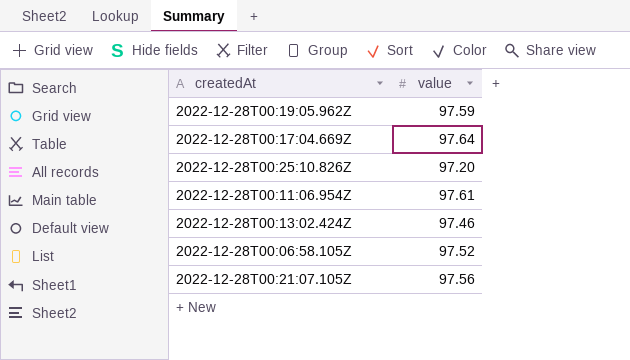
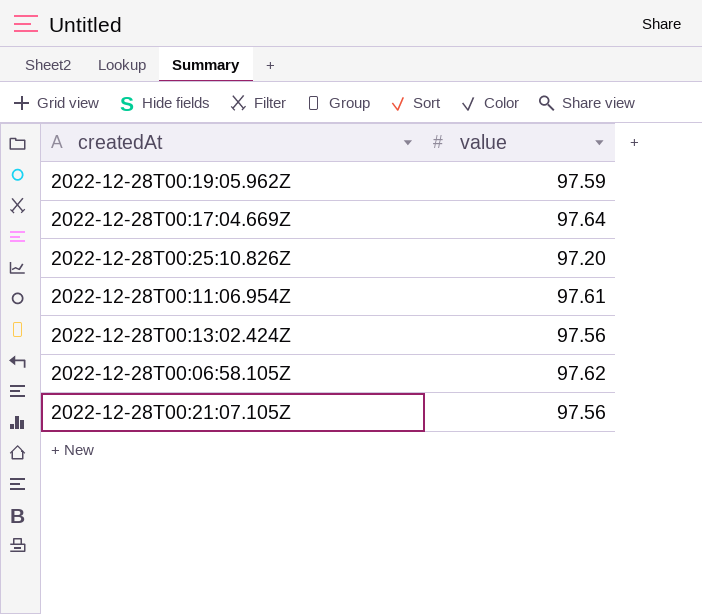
2022-12-28T00:13:02.424Z | value: 97.46 -> 97.56
2022-12-28T00:06:58.105Z | value: 97.52 -> 97.62

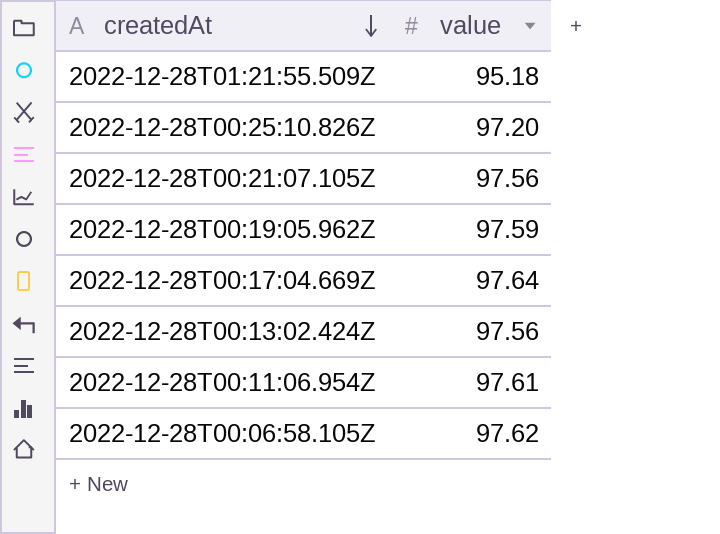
row order: none -> createdAt descending
row 2022-12-28T01:21:55.509Z: none -> 95.18

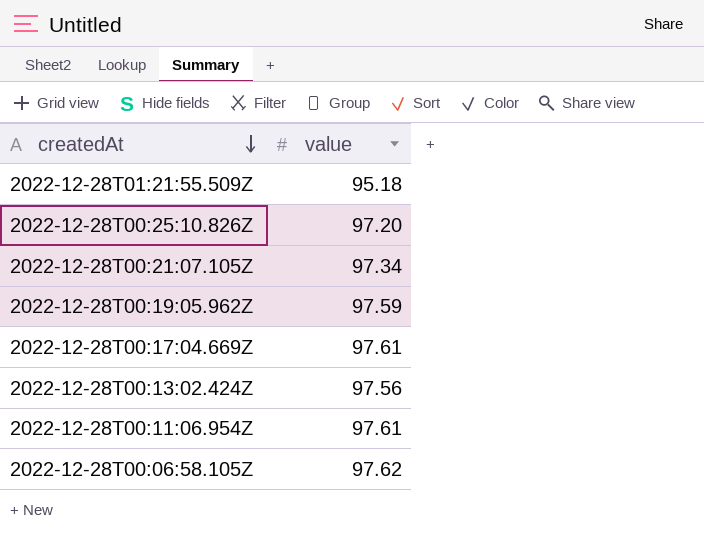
2022-12-28T00:21:07.105Z | value: 97.56 -> 97.34
2022-12-28T00:17:04.669Z | value: 97.64 -> 97.61

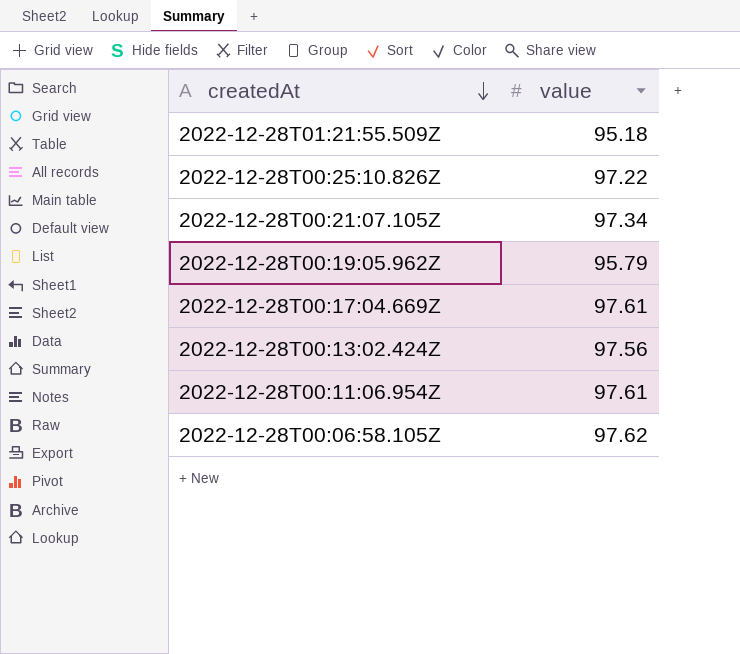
2022-12-28T00:25:10.826Z | value: 97.20 -> 97.22
2022-12-28T00:19:05.962Z | value: 97.59 -> 95.79

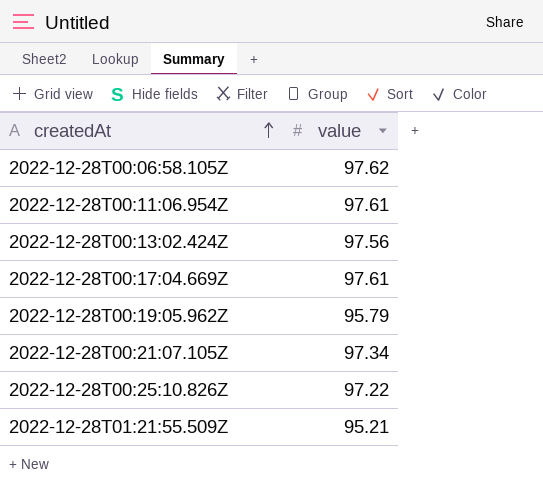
row order: createdAt descending -> createdAt ascending
2022-12-28T01:21:55.509Z | value: 95.18 -> 95.21

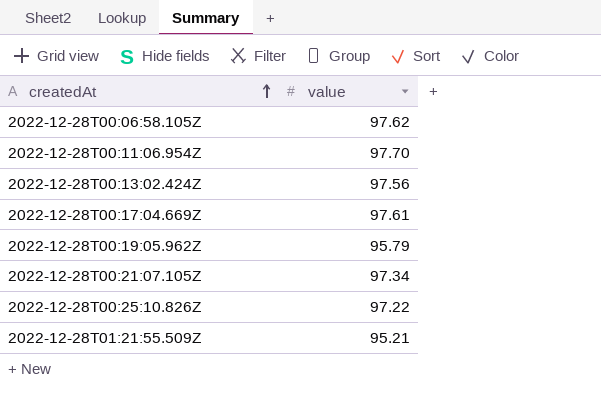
2022-12-28T00:11:06.954Z | value: 97.61 -> 97.70

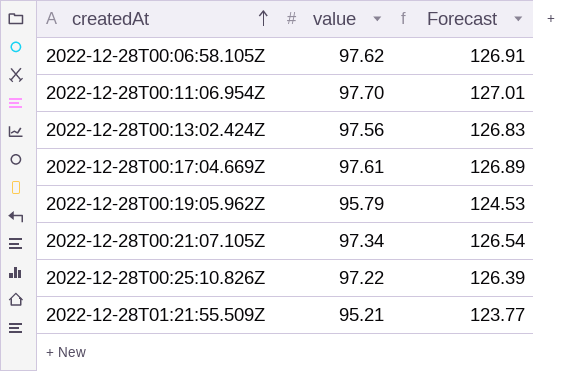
column Forecast | formula: none -> [value] * 1.3

